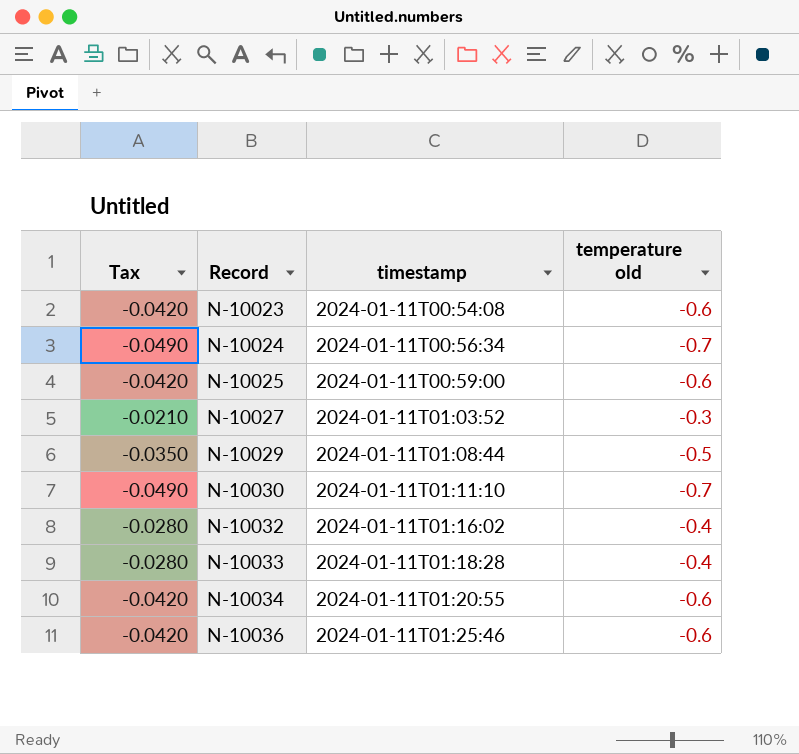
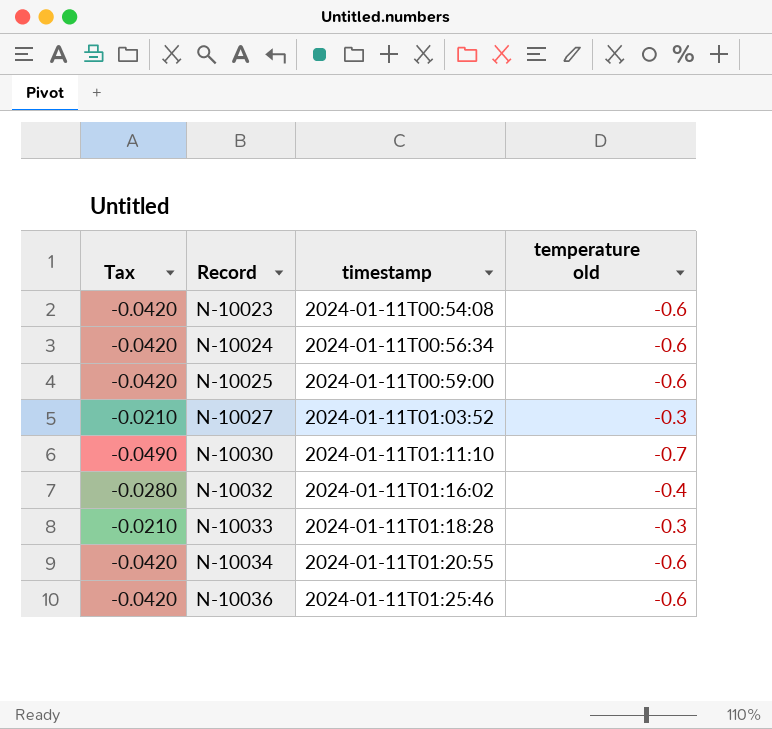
row N-10029: -0.0350 | 2024-01-11T01:08:44 | -0.5 -> none
N-10024 | Tax: -0.0490 -> -0.0420
N-10024 | temperature old: -0.7 -> -0.6
N-10033 | Tax: -0.0280 -> -0.0210
N-10033 | temperature old: -0.4 -> -0.3

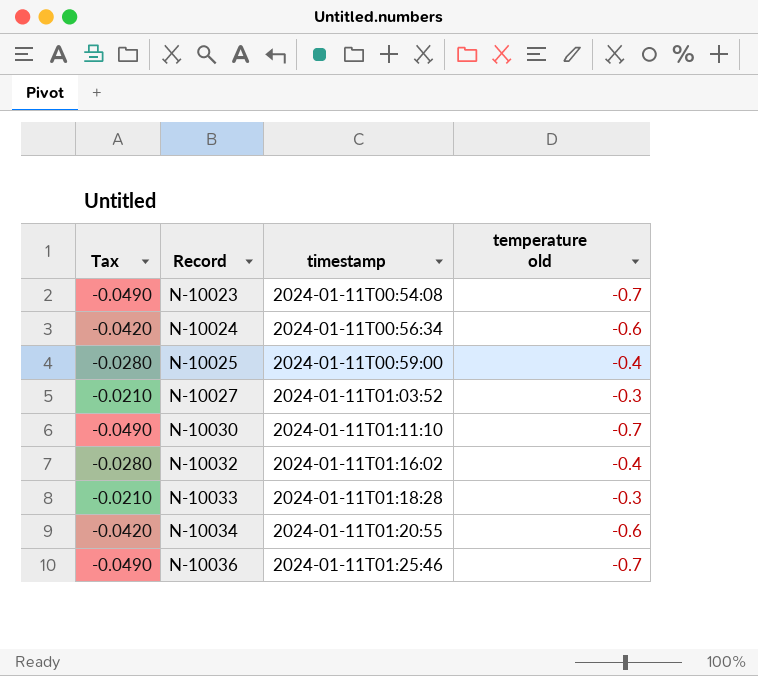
N-10023 | Tax: -0.0420 -> -0.0490
N-10023 | temperature old: -0.6 -> -0.7
N-10025 | Tax: -0.0420 -> -0.0280
N-10025 | temperature old: -0.6 -> -0.4
N-10036 | Tax: -0.0420 -> -0.0490
N-10036 | temperature old: -0.6 -> -0.7

